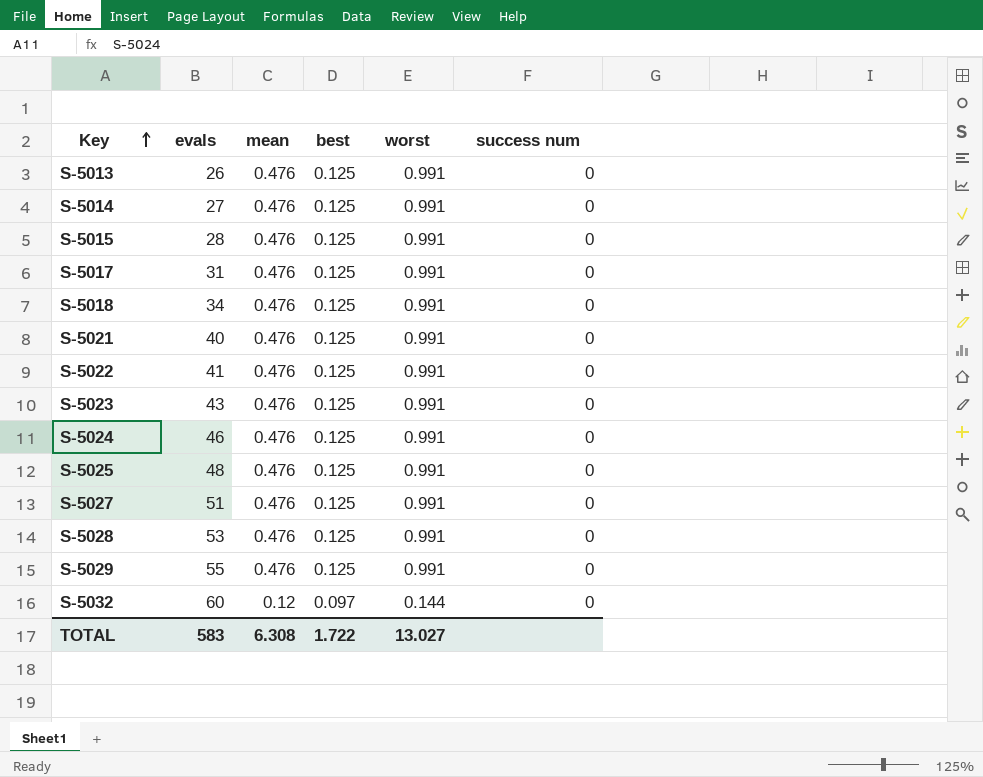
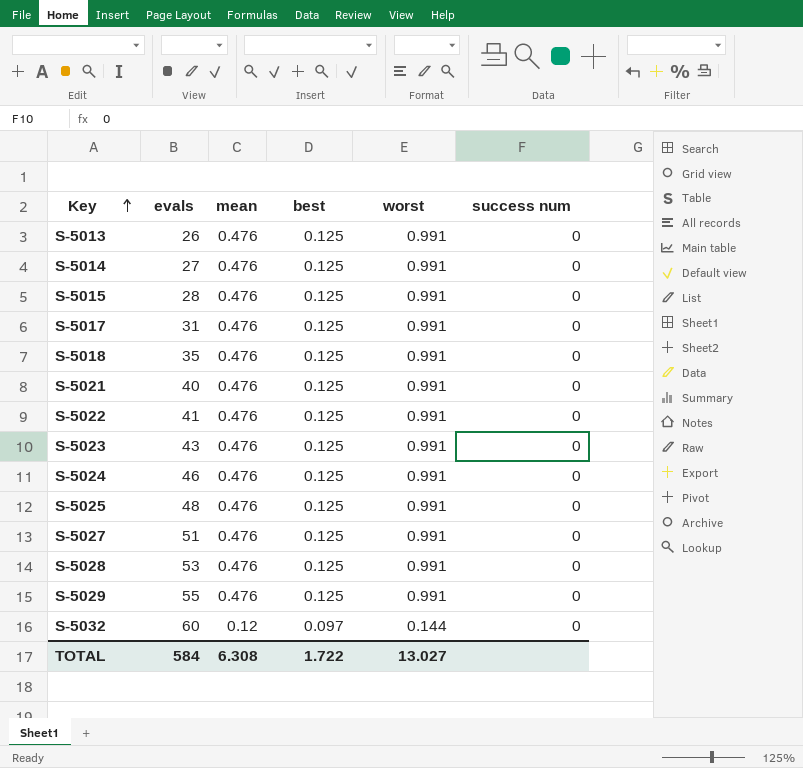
S-5018 | evals: 34 -> 35
TOTAL | evals: 583 -> 584

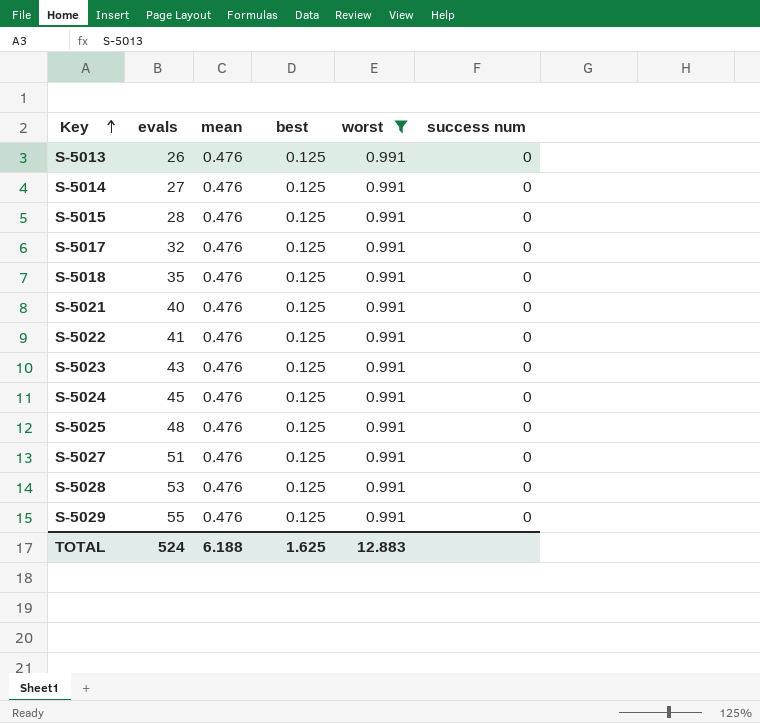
filter: none -> worst = 0.991
S-5017 | evals: 31 -> 32
S-5024 | evals: 46 -> 45
TOTAL | evals: 584 -> 524
TOTAL | mean: 6.308 -> 6.188
TOTAL | best: 1.722 -> 1.625
TOTAL | worst: 13.027 -> 12.883

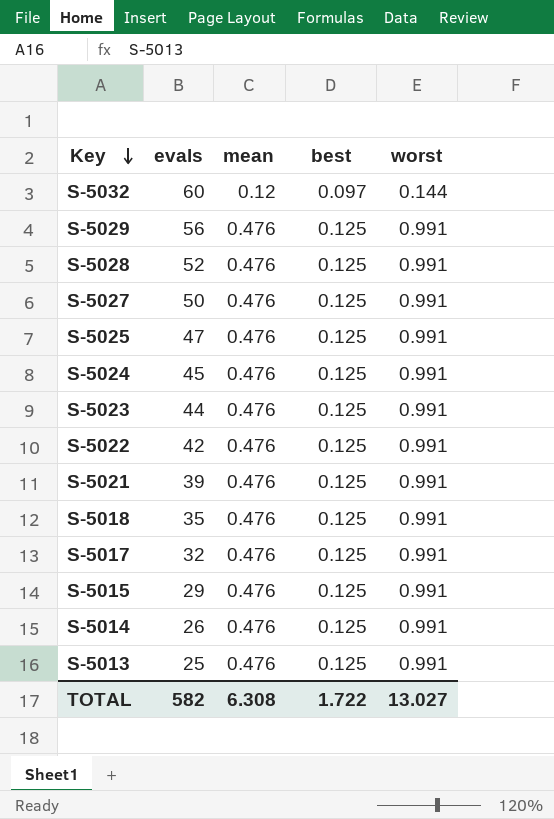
filter: worst = 0.991 -> none
row order: Key ascending -> Key descending
column success num | position: 6 -> none
S-5029 | evals: 55 -> 56
S-5028 | evals: 53 -> 52
S-5027 | evals: 51 -> 50
S-5025 | evals: 48 -> 47
S-5023 | evals: 43 -> 44
S-5022 | evals: 41 -> 42
S-5021 | evals: 40 -> 39
S-5015 | evals: 28 -> 29
S-5014 | evals: 27 -> 26
S-5013 | evals: 26 -> 25
TOTAL | evals: 524 -> 582
TOTAL | mean: 6.188 -> 6.308
TOTAL | best: 1.625 -> 1.722
TOTAL | worst: 12.883 -> 13.027

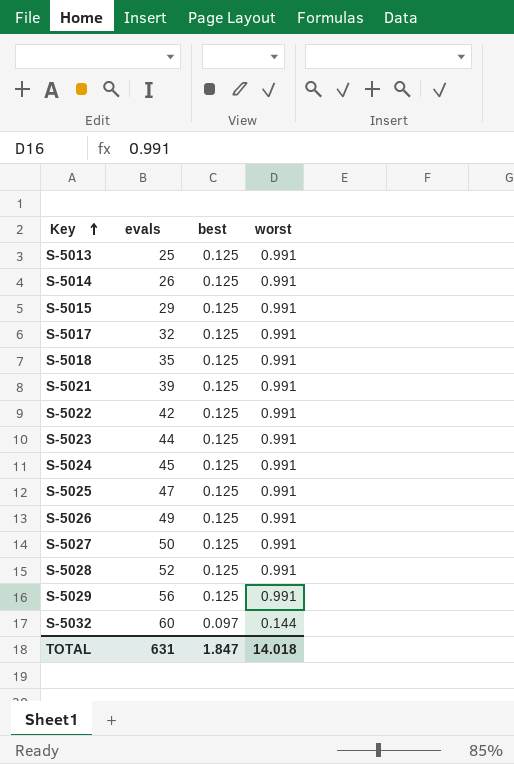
row order: Key descending -> Key ascending
column mean | position: 3 -> none
row S-5026: none -> 49 | 0.125 | 0.991
TOTAL | evals: 582 -> 631
TOTAL | best: 1.722 -> 1.847
TOTAL | worst: 13.027 -> 14.018

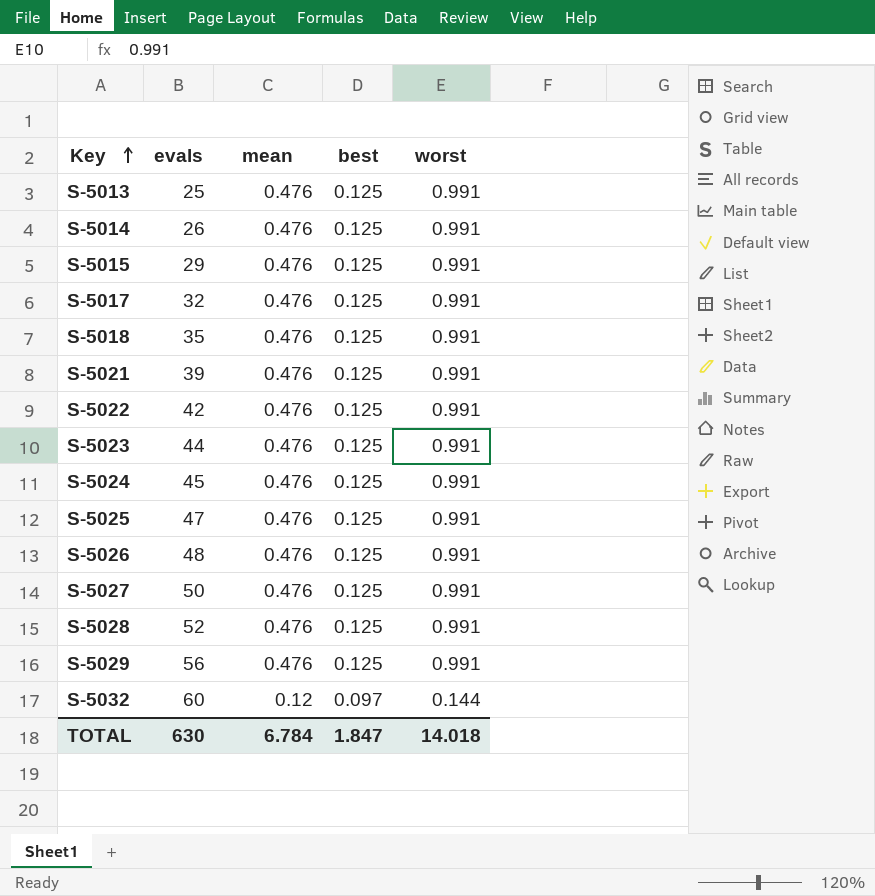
column mean | position: none -> 3
S-5026 | evals: 49 -> 48
TOTAL | evals: 631 -> 630

